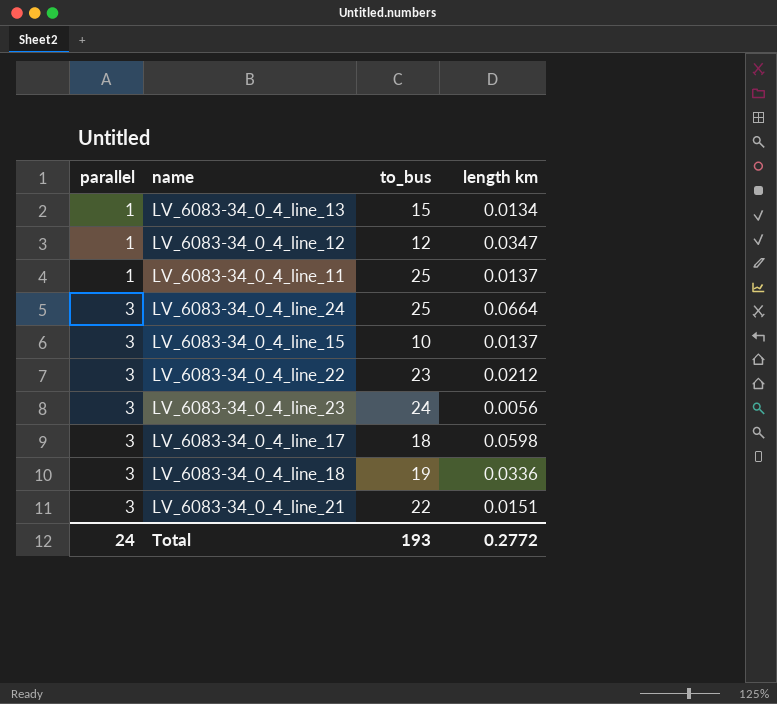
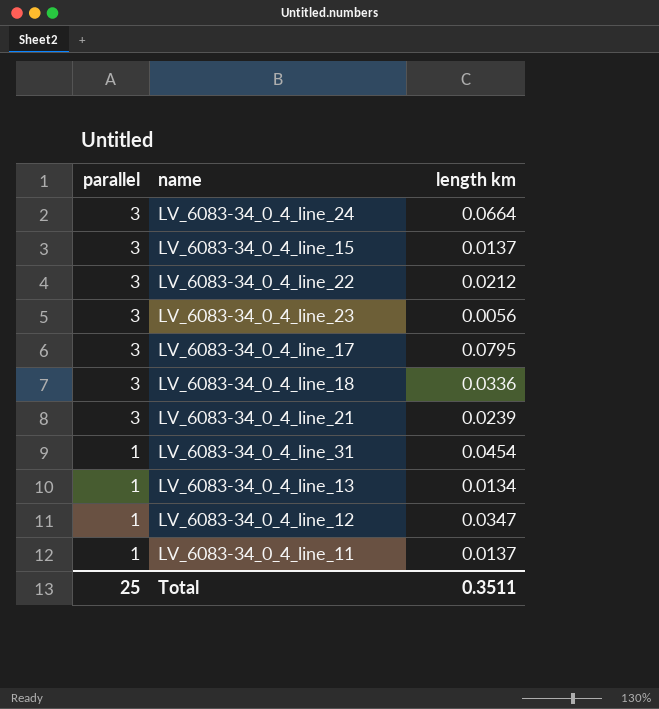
row order: parallel ascending -> parallel descending
column to_bus | position: 3 -> none
LV_6083-34_0_4_line_17 | length km: 0.0598 -> 0.0795
LV_6083-34_0_4_line_21 | length km: 0.0151 -> 0.0239
row LV_6083-34_0_4_line_31: none -> 1 | 0.0454
Total | parallel: 24 -> 25
Total | length km: 0.2772 -> 0.3511

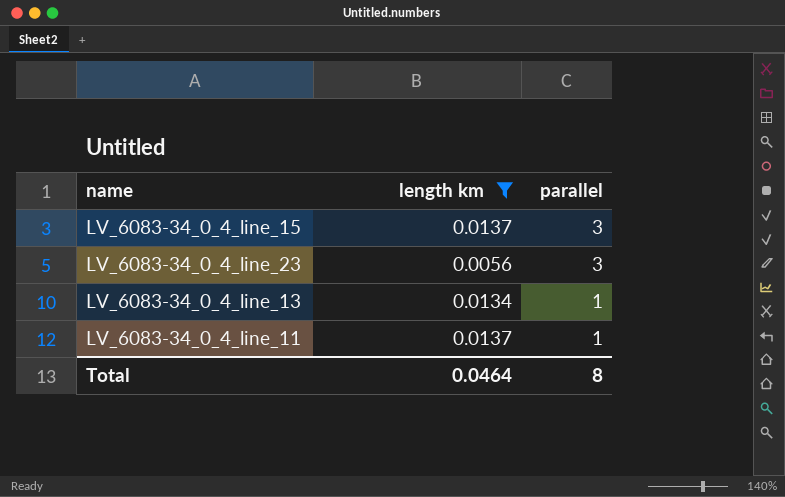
filter: none -> length km <= 0.0137
column parallel | position: 1 -> 3
Total | length km: 0.3511 -> 0.0464
Total | parallel: 25 -> 8

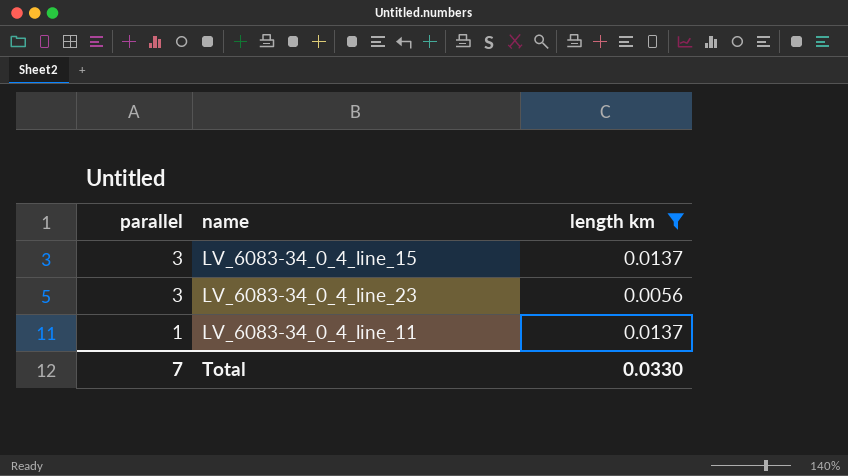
column parallel | position: 3 -> 1
row LV_6083-34_0_4_line_13: 0.0134 | 1 -> none
Total | parallel: 8 -> 7
Total | length km: 0.0464 -> 0.0330

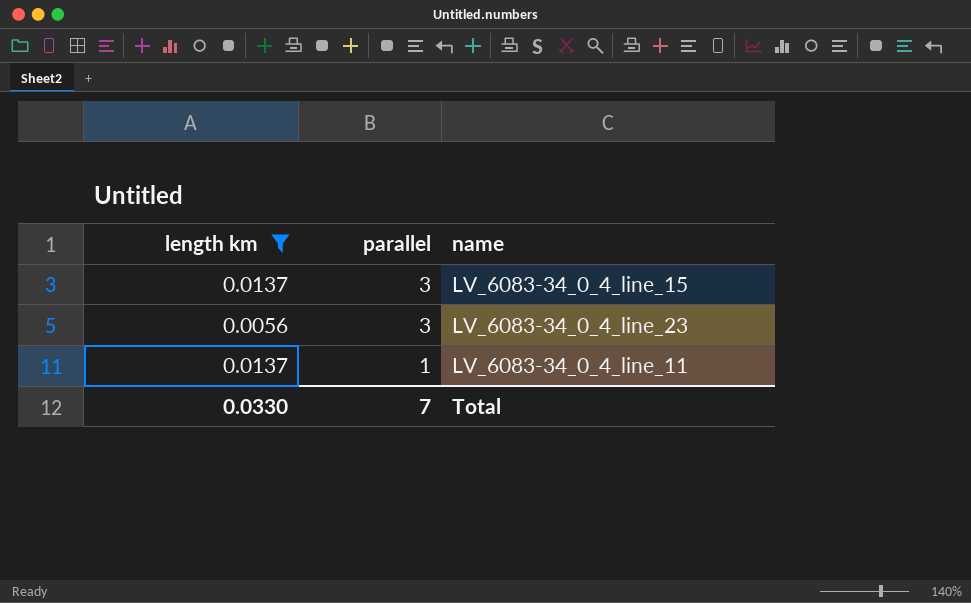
column length km | position: 3 -> 1

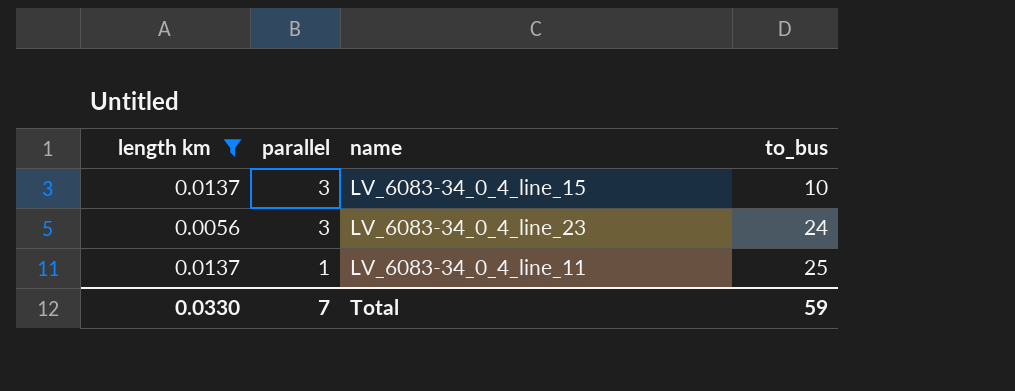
column to_bus | position: none -> 4

